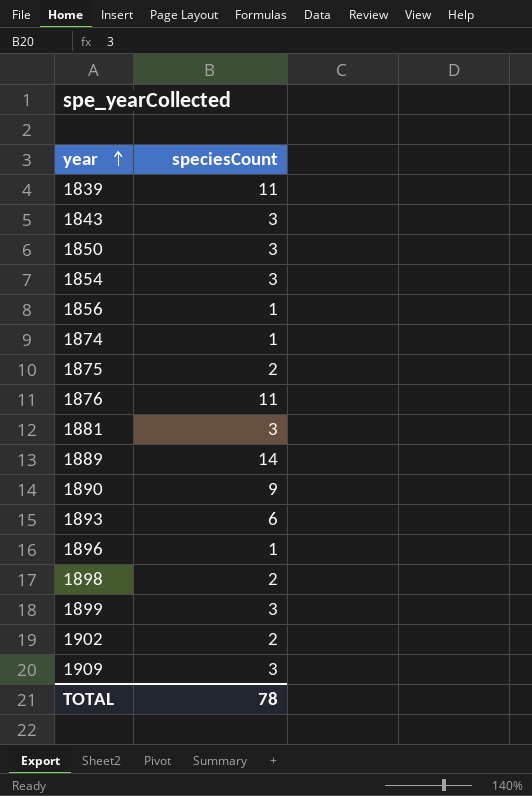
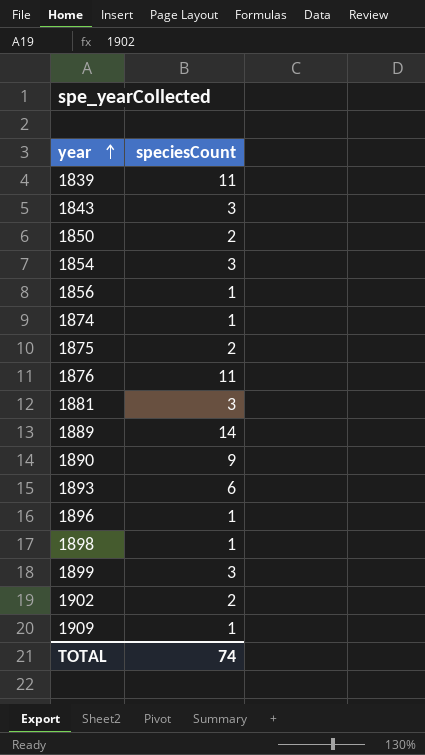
1850 | speciesCount: 3 -> 2
1898 | speciesCount: 2 -> 1
1909 | speciesCount: 3 -> 1
TOTAL | speciesCount: 78 -> 74

